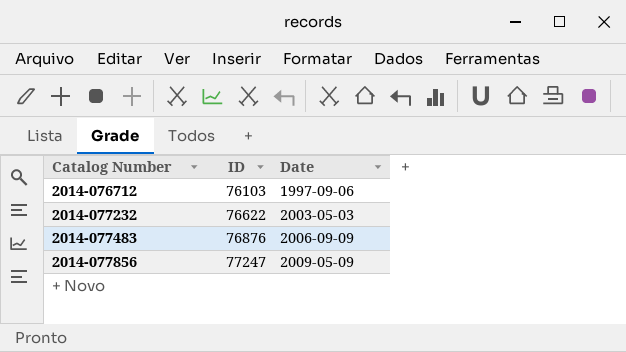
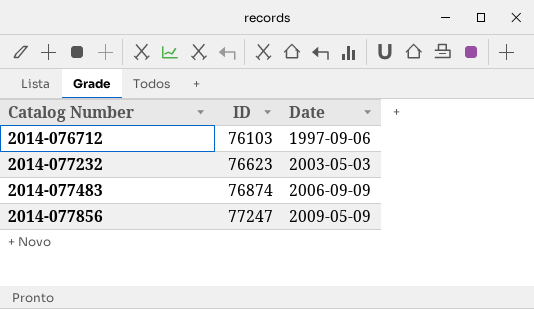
2014-077232 | ID: 76622 -> 76623
2014-077483 | ID: 76876 -> 76874

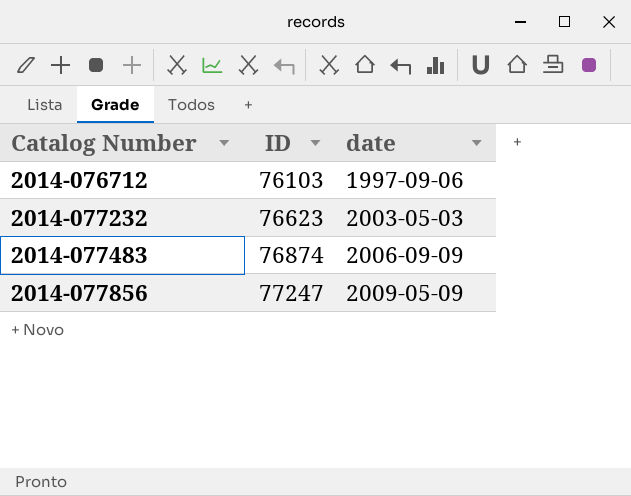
column name: Date -> date

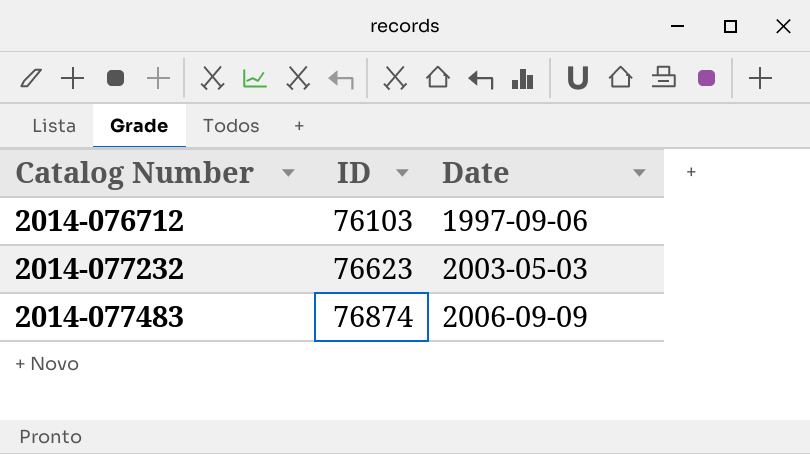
column name: date -> Date
row 2014-077856: 77247 | 2009-05-09 -> none

